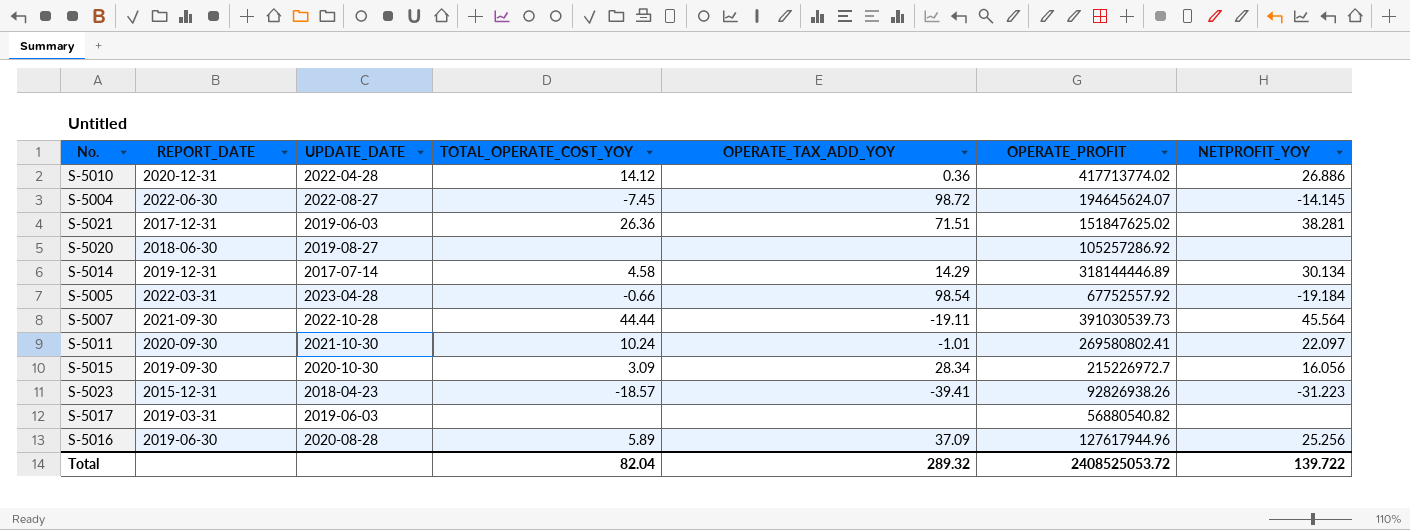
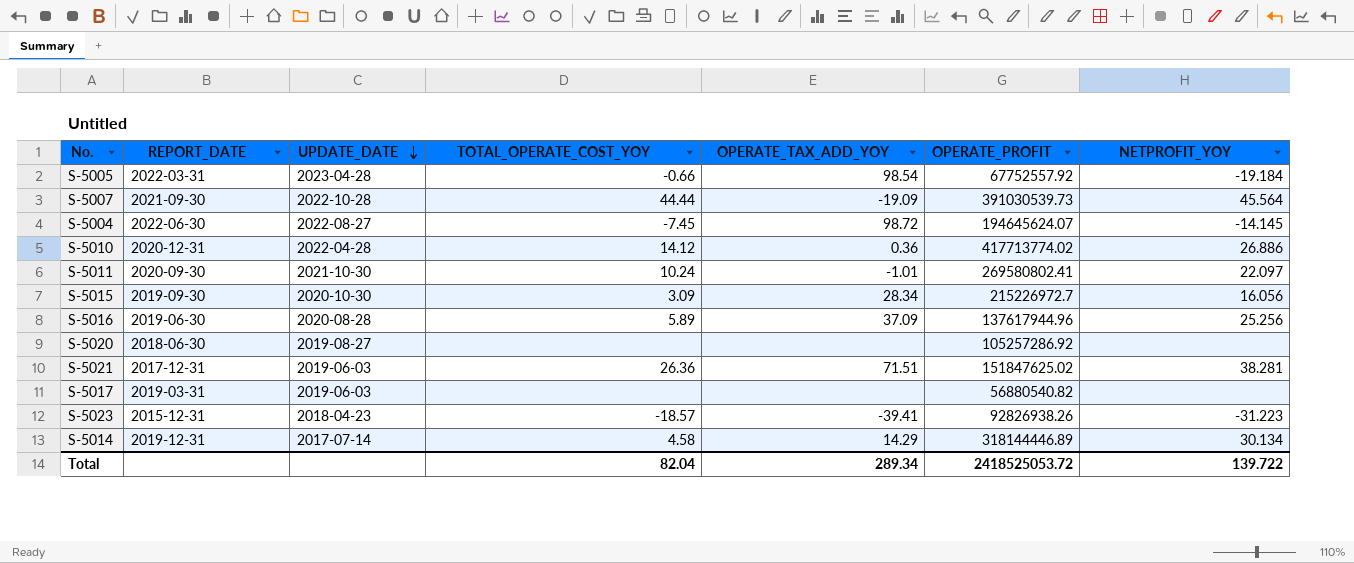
row order: none -> UPDATE_DATE descending
S-5007 | OPERATE_TAX_ADD_YOY: -19.11 -> -19.09
S-5016 | OPERATE_PROFIT: 127617944.96 -> 137617944.96
Total | OPERATE_TAX_ADD_YOY: 289.32 -> 289.34
Total | OPERATE_PROFIT: 2408525053.72 -> 2418525053.72

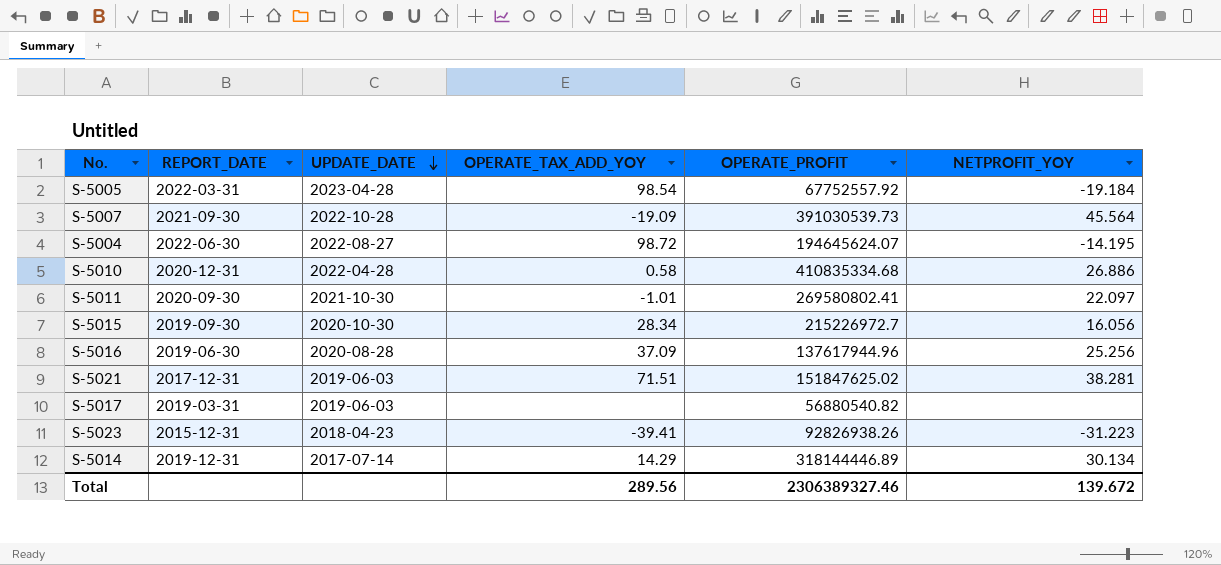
column TOTAL_OPERATE_COST_YOY | position: 4 -> none
row S-5020: 2018-06-30 | 2019-08-27 | none | none | 105257286.92 | none -> none
S-5004 | NETPROFIT_YOY: -14.145 -> -14.195
S-5010 | OPERATE_TAX_ADD_YOY: 0.36 -> 0.58
S-5010 | OPERATE_PROFIT: 417713774.02 -> 410835334.68
Total | OPERATE_TAX_ADD_YOY: 289.34 -> 289.56
Total | OPERATE_PROFIT: 2418525053.72 -> 2306389327.46
Total | NETPROFIT_YOY: 139.722 -> 139.672

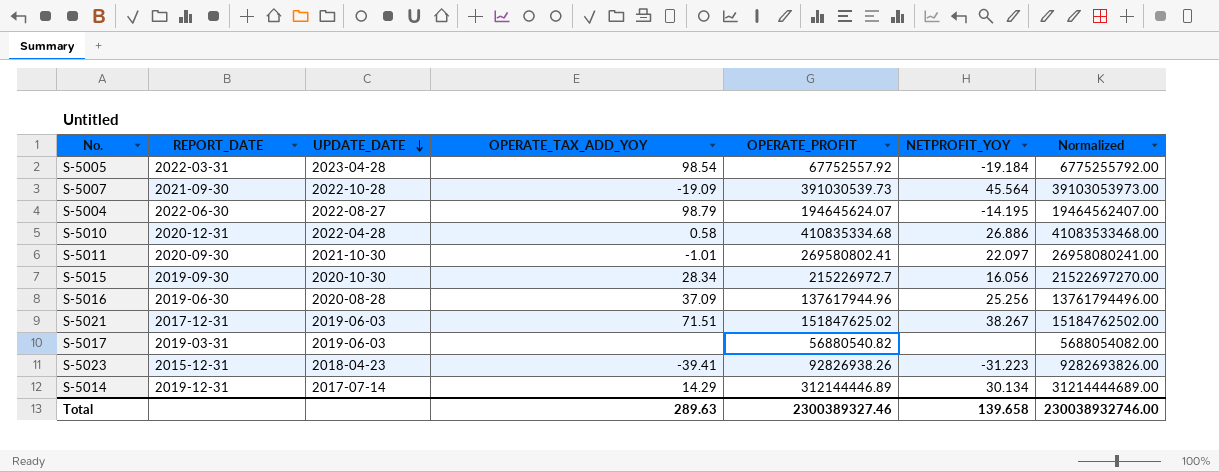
column Normalized | formula: none -> [OPERATE_PROFIT] * 100
S-5004 | OPERATE_TAX_ADD_YOY: 98.72 -> 98.79
S-5021 | NETPROFIT_YOY: 38.281 -> 38.267
S-5014 | OPERATE_PROFIT: 318144446.89 -> 312144446.89
Total | OPERATE_TAX_ADD_YOY: 289.56 -> 289.63
Total | OPERATE_PROFIT: 2306389327.46 -> 2300389327.46
Total | NETPROFIT_YOY: 139.672 -> 139.658

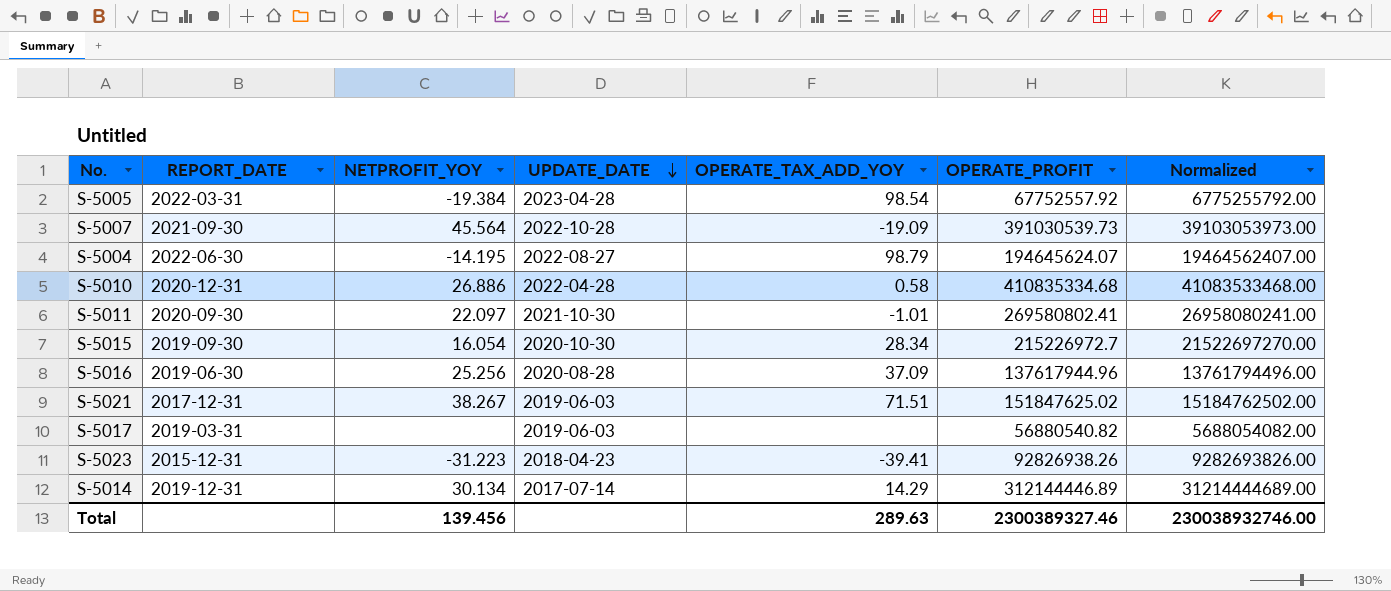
column NETPROFIT_YOY | position: 6 -> 3
S-5005 | NETPROFIT_YOY: -19.184 -> -19.384
S-5015 | NETPROFIT_YOY: 16.056 -> 16.054
Total | NETPROFIT_YOY: 139.658 -> 139.456

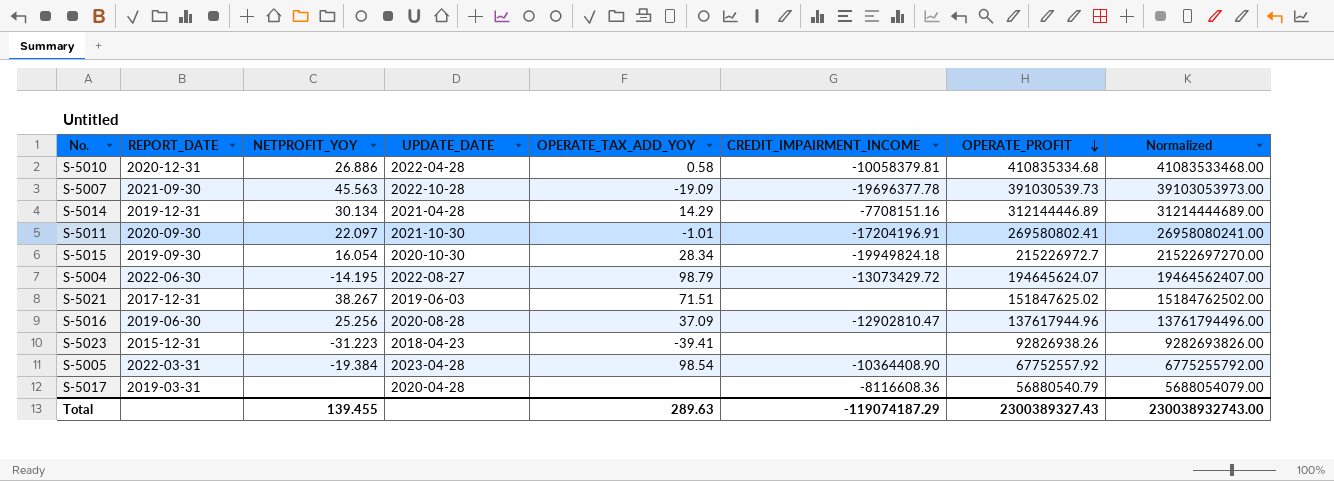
row order: UPDATE_DATE descending -> OPERATE_PROFIT descending
column CREDIT_IMPAIRMENT_INCOME | position: none -> 6
S-5007 | NETPROFIT_YOY: 45.564 -> 45.563
S-5014 | UPDATE_DATE: 2017-07-14 -> 2021-04-28
S-5017 | UPDATE_DATE: 2019-06-03 -> 2020-04-28
S-5017 | OPERATE_PROFIT: 56880540.82 -> 56880540.79
S-5017 | Normalized: 5688054082.00 -> 5688054079.00
Total | NETPROFIT_YOY: 139.456 -> 139.455
Total | OPERATE_PROFIT: 2300389327.46 -> 2300389327.43
Total | Normalized: 230038932746.00 -> 230038932743.00

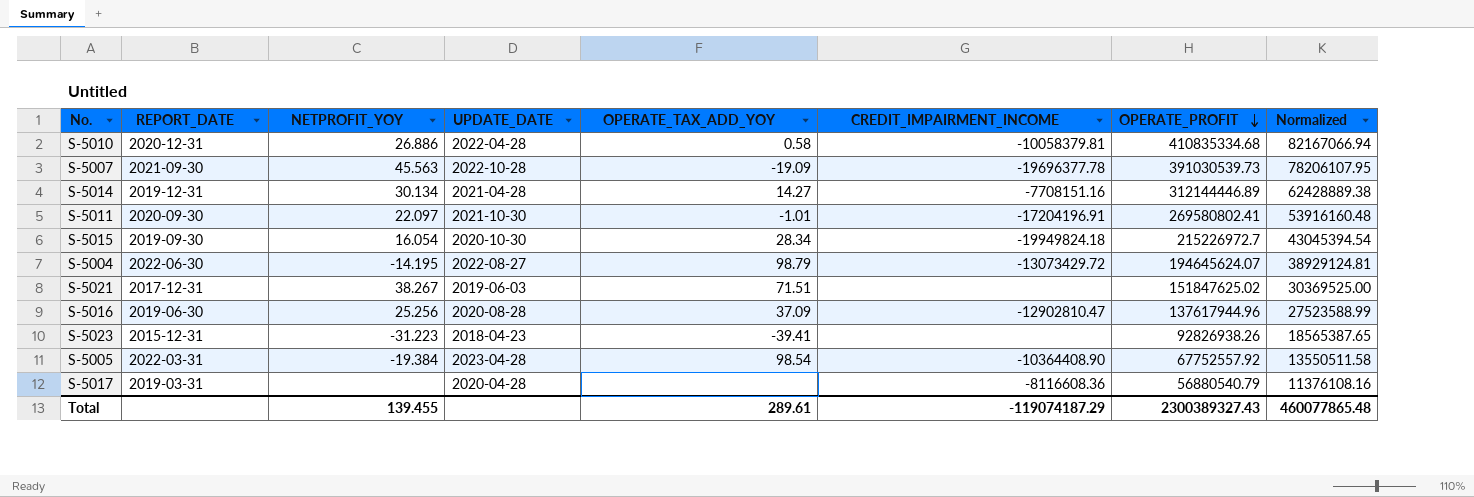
column Normalized | formula: [OPERATE_PROFIT] * 100 -> [OPERATE_PROFIT] * 0.2
S-5014 | OPERATE_TAX_ADD_YOY: 14.29 -> 14.27
Total | OPERATE_TAX_ADD_YOY: 289.63 -> 289.61
Total | Normalized: 230038932743.00 -> 460077865.48

